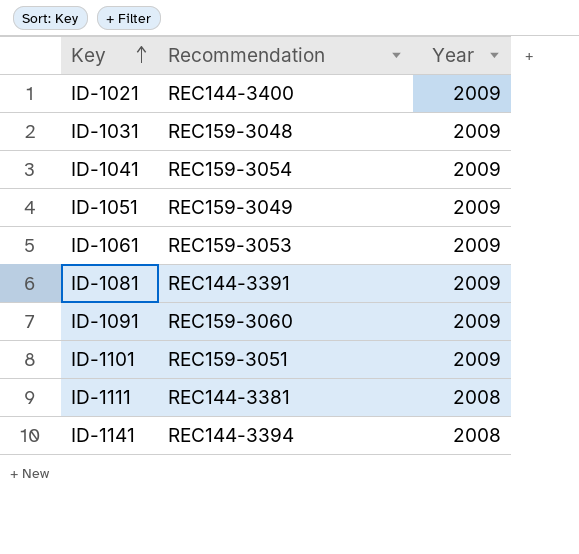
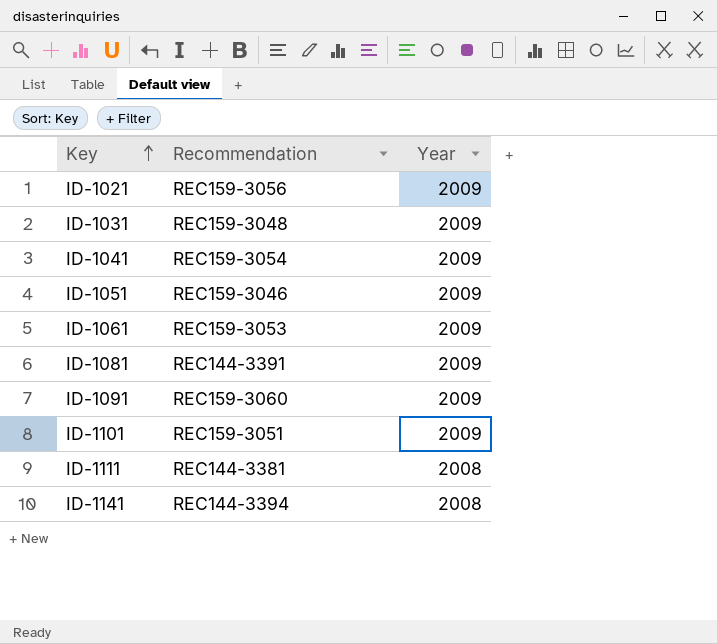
ID-1021 | Recommendation: REC144-3400 -> REC159-3056
ID-1051 | Recommendation: REC159-3049 -> REC159-3046

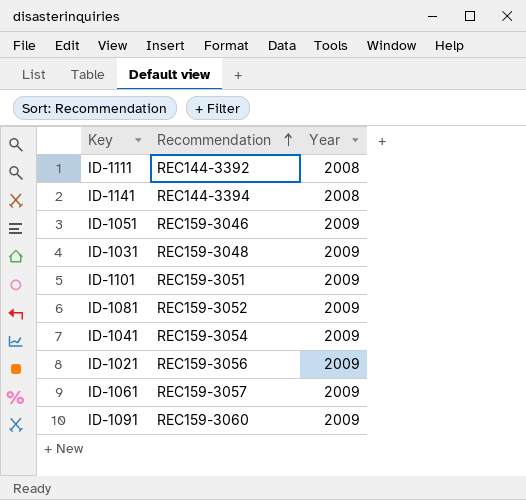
row order: Key ascending -> Recommendation ascending
ID-1111 | Recommendation: REC144-3381 -> REC144-3392
ID-1081 | Recommendation: REC144-3391 -> REC159-3052
ID-1061 | Recommendation: REC159-3053 -> REC159-3057

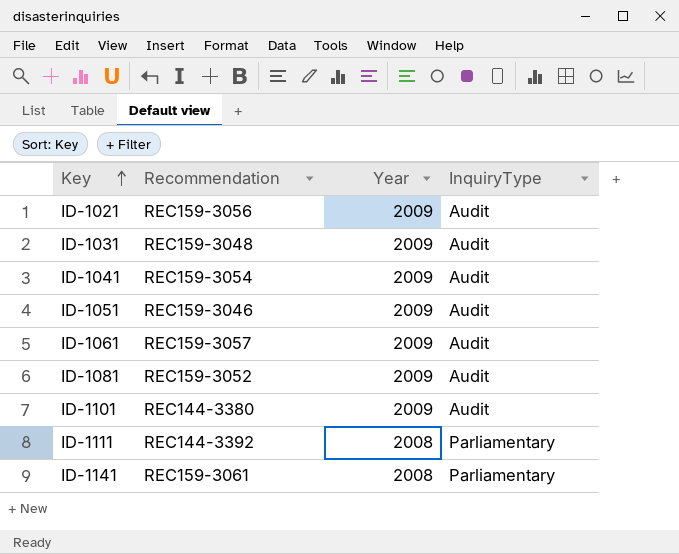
row order: Recommendation ascending -> Key ascending
column InquiryType | position: none -> 4
row ID-1091: REC159-3060 | 2009 -> none
ID-1101 | Recommendation: REC159-3051 -> REC144-3380
ID-1141 | Recommendation: REC144-3394 -> REC159-3061

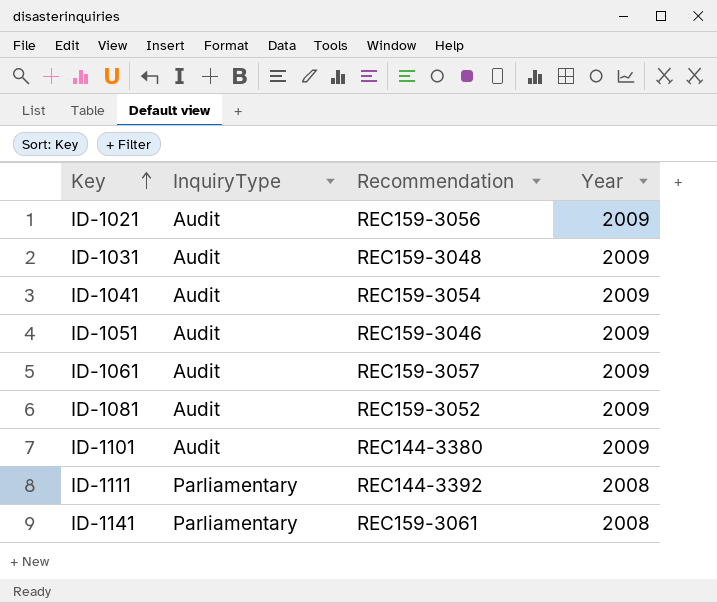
column InquiryType | position: 4 -> 2

